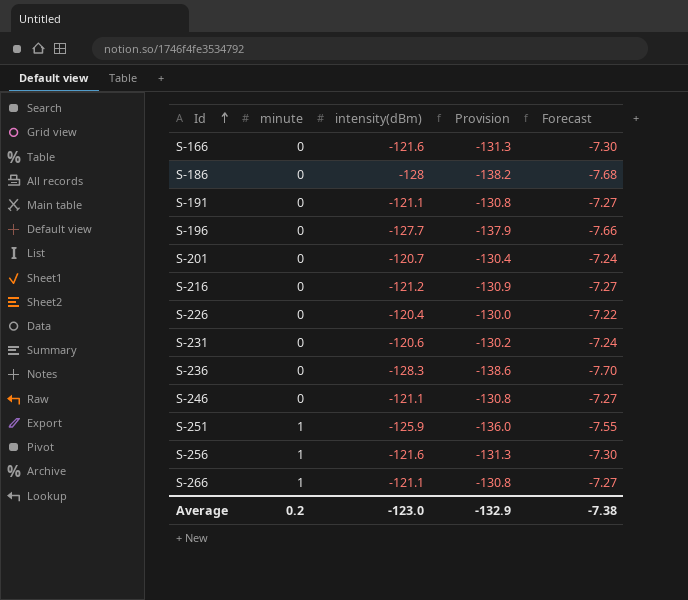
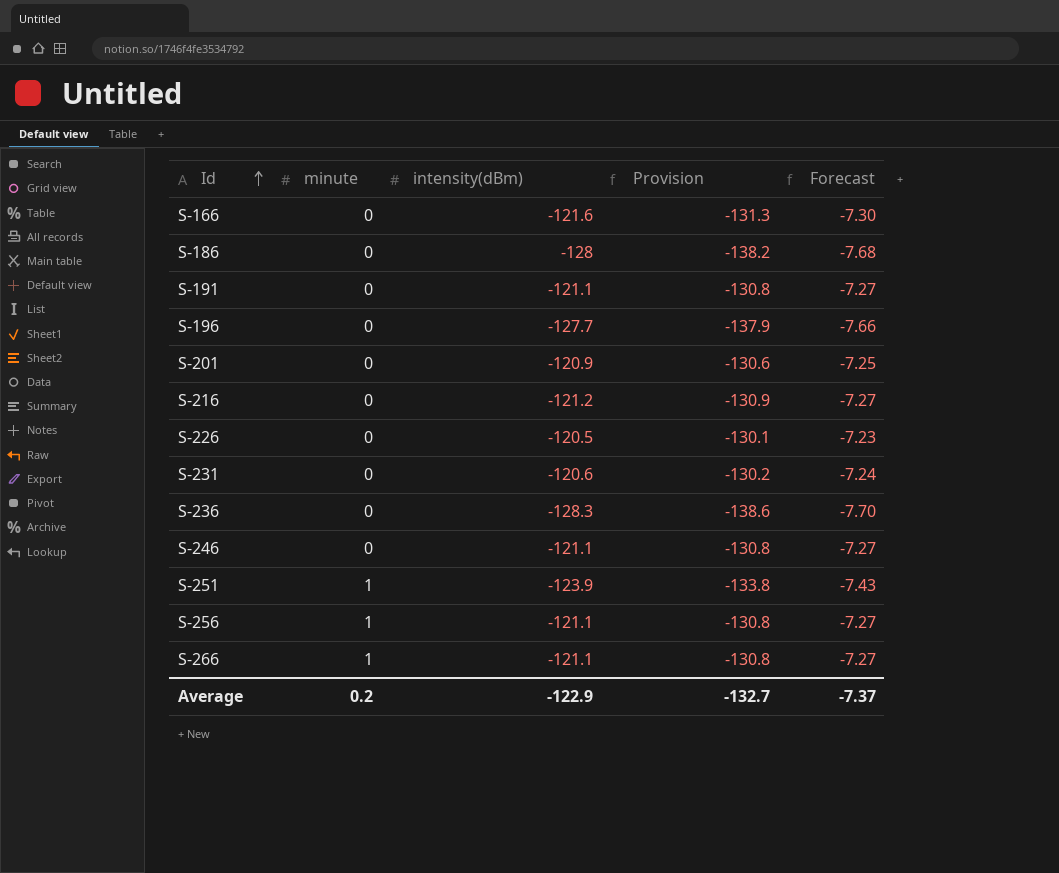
S-201 | intensity(dBm): -120.7 -> -120.9
S-201 | Provision: -130.4 -> -130.6
S-201 | Forecast: -7.24 -> -7.25
S-226 | intensity(dBm): -120.4 -> -120.5
S-226 | Provision: -130.0 -> -130.1
S-226 | Forecast: -7.22 -> -7.23
S-251 | intensity(dBm): -125.9 -> -123.9
S-251 | Provision: -136.0 -> -133.8
S-251 | Forecast: -7.55 -> -7.43
S-256 | intensity(dBm): -121.6 -> -121.1
S-256 | Provision: -131.3 -> -130.8
S-256 | Forecast: -7.30 -> -7.27
Average | intensity(dBm): -123.0 -> -122.9
Average | Provision: -132.9 -> -132.7
Average | Forecast: -7.38 -> -7.37

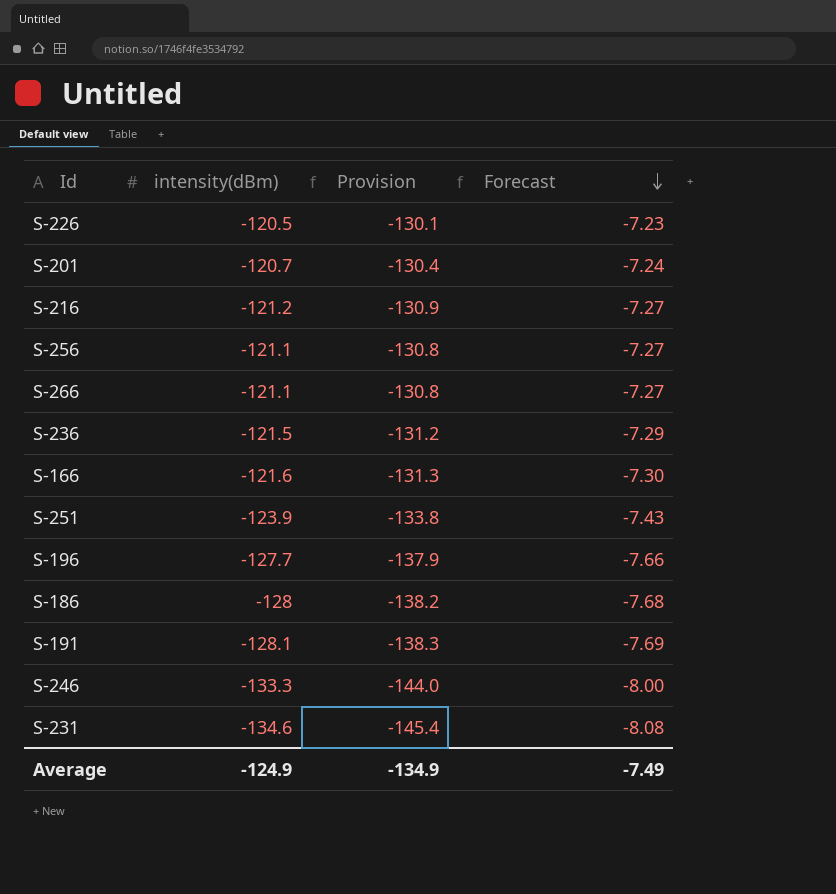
row order: Id ascending -> Forecast descending
column minute | position: 2 -> none
S-201 | intensity(dBm): -120.9 -> -120.7
S-201 | Provision: -130.6 -> -130.4
S-201 | Forecast: -7.25 -> -7.24
S-236 | intensity(dBm): -128.3 -> -121.5
S-236 | Provision: -138.6 -> -131.2
S-236 | Forecast: -7.70 -> -7.29
S-191 | intensity(dBm): -121.1 -> -128.1
S-191 | Provision: -130.8 -> -138.3
S-191 | Forecast: -7.27 -> -7.69
S-246 | intensity(dBm): -121.1 -> -133.3
S-246 | Provision: -130.8 -> -144.0
S-246 | Forecast: -7.27 -> -8.00
S-231 | intensity(dBm): -120.6 -> -134.6
S-231 | Provision: -130.2 -> -145.4
S-231 | Forecast: -7.24 -> -8.08
Average | intensity(dBm): -122.9 -> -124.9
Average | Provision: -132.7 -> -134.9
Average | Forecast: -7.37 -> -7.49

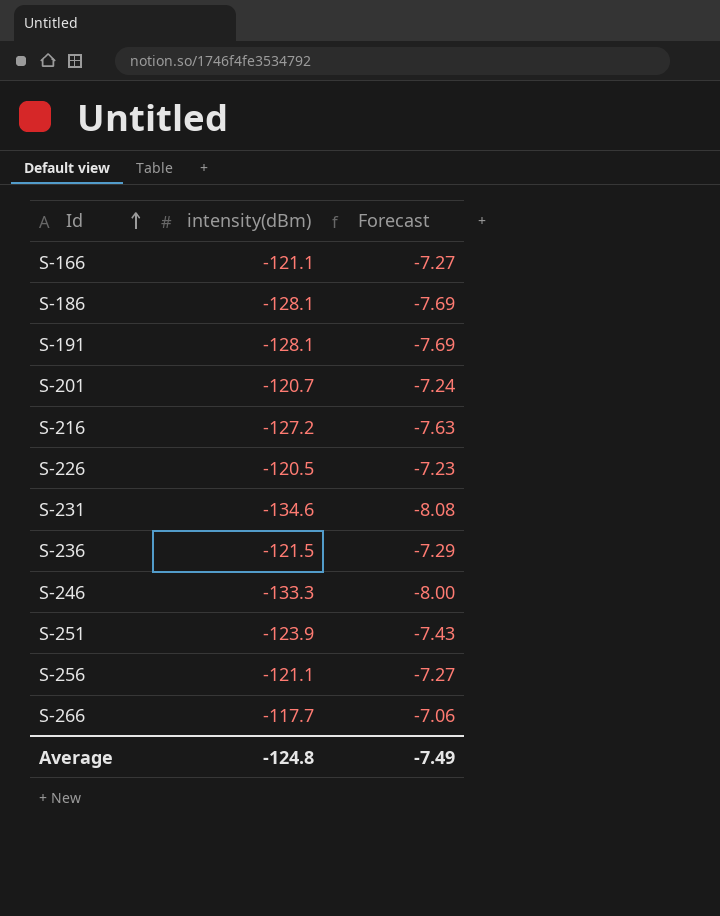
row order: Forecast descending -> Id ascending
column Provision | formula: [intensity(dBm)] * 1.08 -> none
row S-196: -127.7 | -137.9 | -7.66 -> none
S-166 | intensity(dBm): -121.6 -> -121.1
S-166 | Forecast: -7.30 -> -7.27
S-186 | intensity(dBm): -128 -> -128.1
S-186 | Forecast: -7.68 -> -7.69
S-216 | intensity(dBm): -121.2 -> -127.2
S-216 | Forecast: -7.27 -> -7.63
S-266 | intensity(dBm): -121.1 -> -117.7
S-266 | Forecast: -7.27 -> -7.06
Average | intensity(dBm): -124.9 -> -124.8

